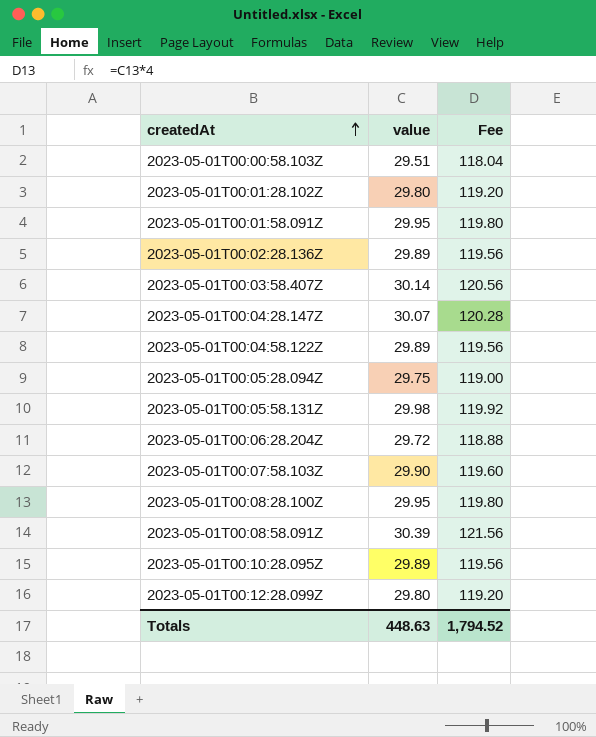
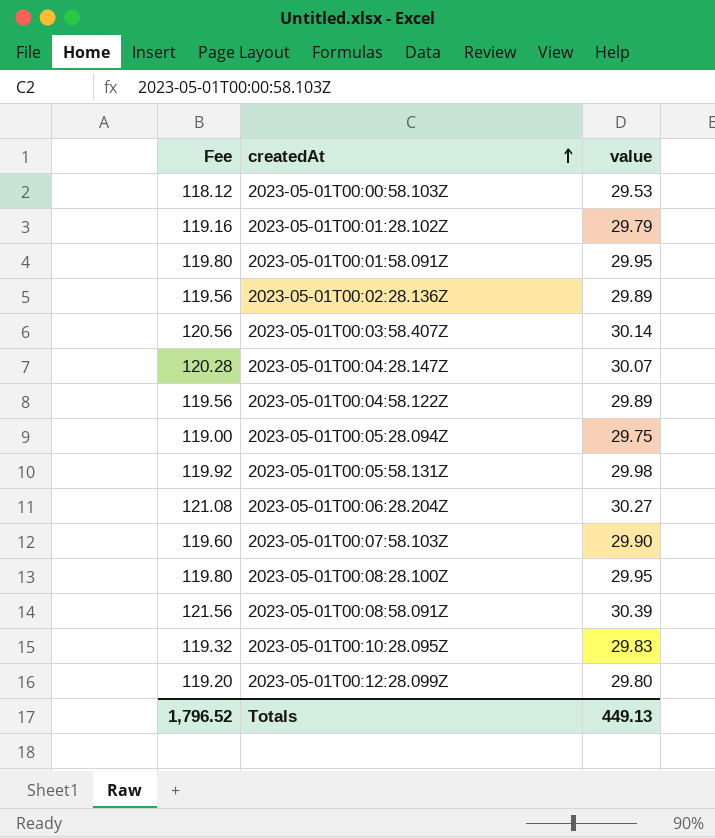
column Fee | position: 3 -> 1
2023-05-01T00:00:58.103Z | Fee: 118.04 -> 118.12
2023-05-01T00:00:58.103Z | value: 29.51 -> 29.53
2023-05-01T00:01:28.102Z | Fee: 119.20 -> 119.16
2023-05-01T00:01:28.102Z | value: 29.80 -> 29.79
2023-05-01T00:06:28.204Z | Fee: 118.88 -> 121.08
2023-05-01T00:06:28.204Z | value: 29.72 -> 30.27
2023-05-01T00:10:28.095Z | Fee: 119.56 -> 119.32
2023-05-01T00:10:28.095Z | value: 29.89 -> 29.83
Totals | Fee: 1,794.52 -> 1,796.52
Totals | value: 448.63 -> 449.13

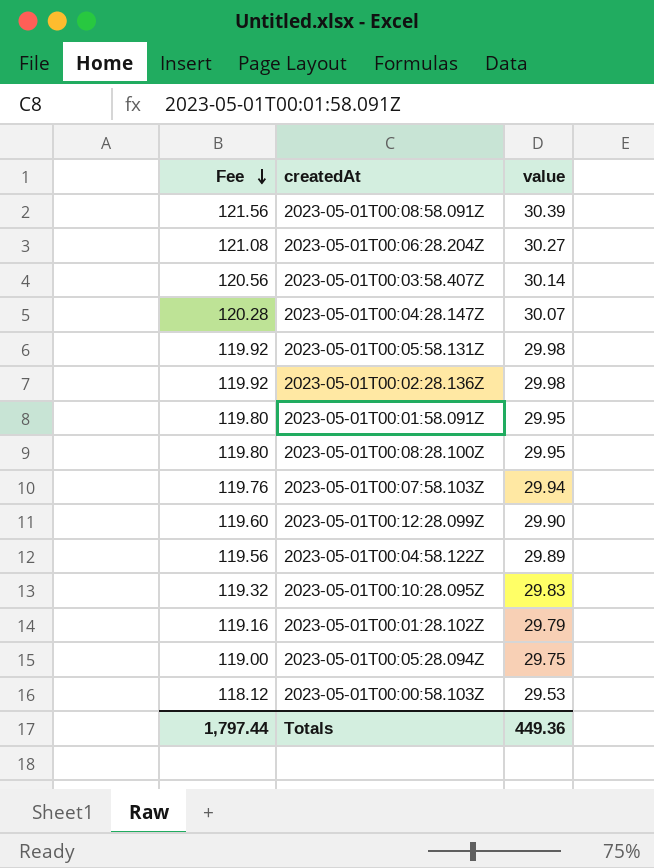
row order: createdAt ascending -> Fee descending
2023-05-01T00:02:28.136Z | Fee: 119.56 -> 119.92
2023-05-01T00:02:28.136Z | value: 29.89 -> 29.98
2023-05-01T00:07:58.103Z | Fee: 119.60 -> 119.76
2023-05-01T00:07:58.103Z | value: 29.90 -> 29.94
2023-05-01T00:12:28.099Z | Fee: 119.20 -> 119.60
2023-05-01T00:12:28.099Z | value: 29.80 -> 29.90
Totals | Fee: 1,796.52 -> 1,797.44
Totals | value: 449.13 -> 449.36

